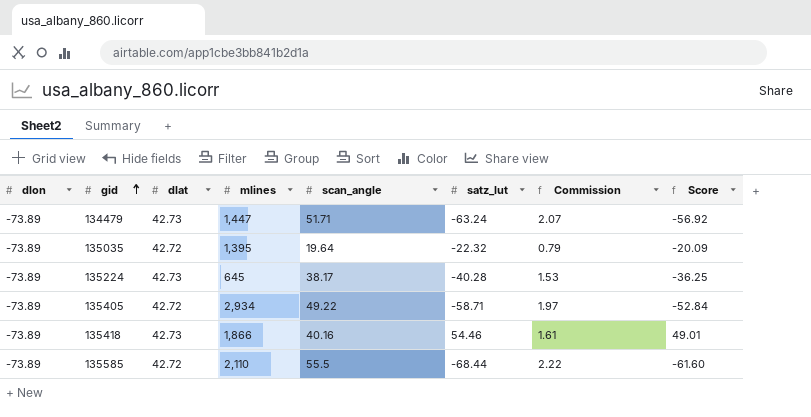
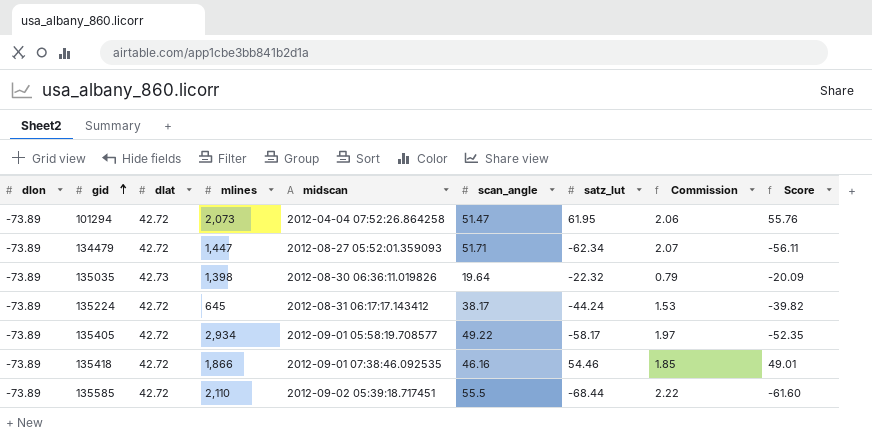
column midscan | position: none -> 5
row 101294: none -> -73.89 | 42.72 | 2,073 | 2012-04-04 07:52:26.864258 | 51.47 | 61.95 | 2.06 | 55.76
134479 | dlat: 42.73 -> 42.72
134479 | satz_lut: -63.24 -> -62.34
134479 | Score: -56.92 -> -56.11
135035 | dlat: 42.72 -> 42.73
135035 | mlines: 1,395 -> 1,398
135224 | dlat: 42.73 -> 42.72
135224 | satz_lut: -40.28 -> -44.24
135224 | Score: -36.25 -> -39.82
135405 | satz_lut: -58.71 -> -58.17
135405 | Score: -52.84 -> -52.35
135418 | dlat: 42.73 -> 42.72
135418 | scan_angle: 40.16 -> 46.16
135418 | Commission: 1.61 -> 1.85

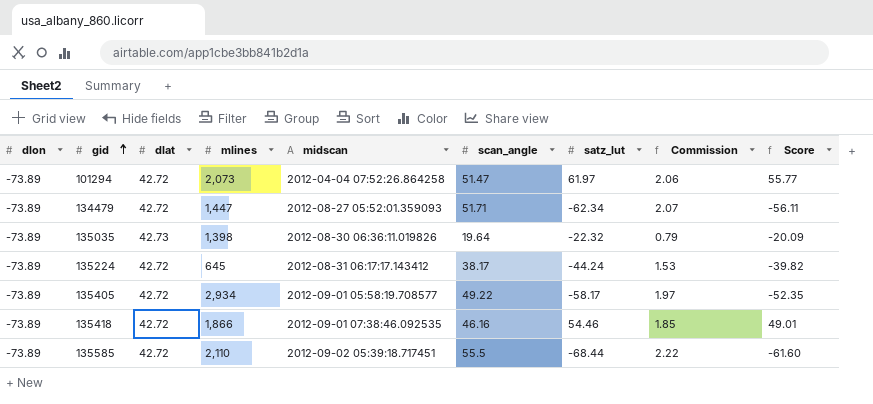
101294 | satz_lut: 61.95 -> 61.97
101294 | Score: 55.76 -> 55.77

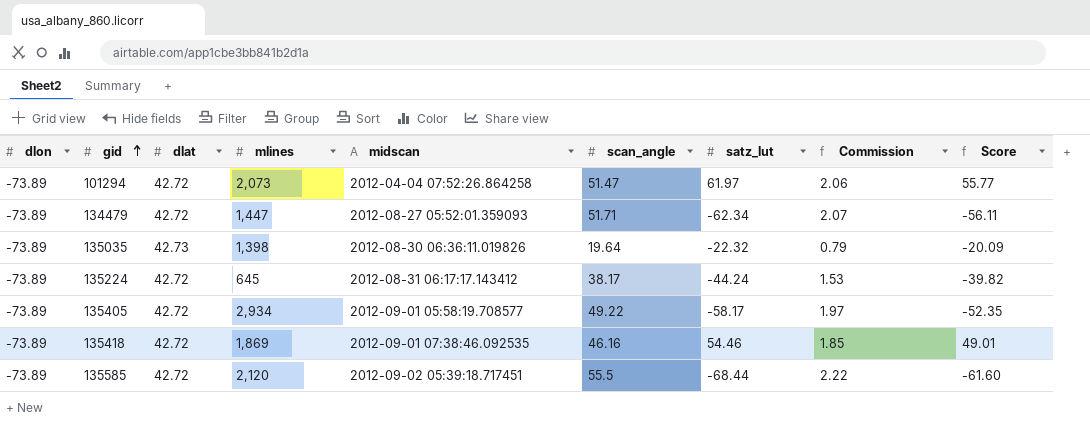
135418 | mlines: 1,866 -> 1,869
135585 | mlines: 2,110 -> 2,120

